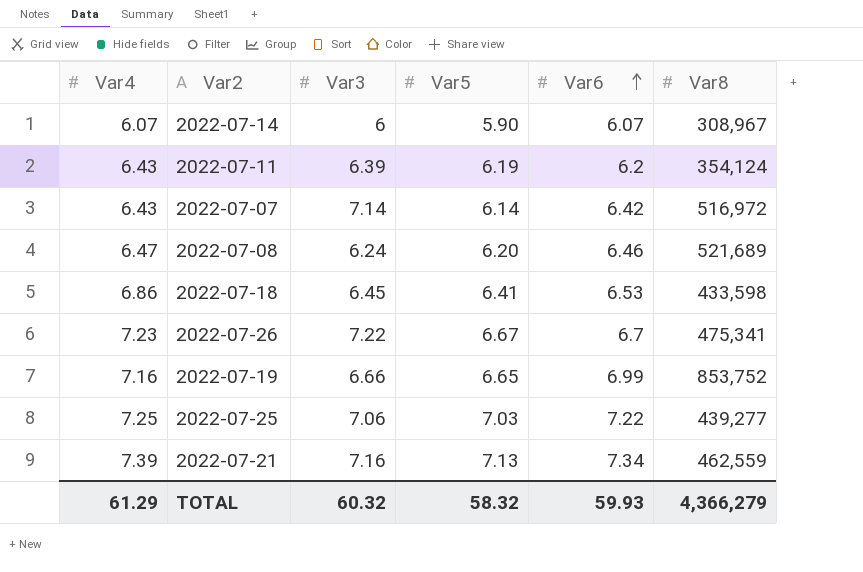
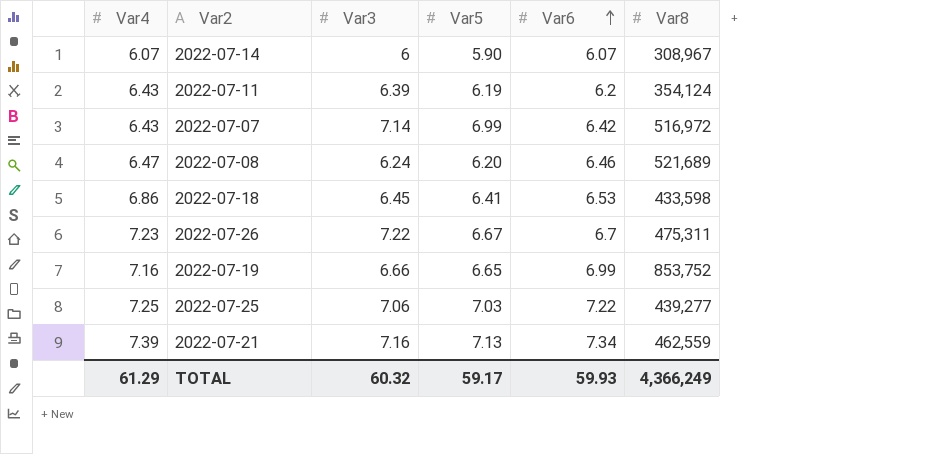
2022-07-07 | Var5: 6.14 -> 6.99
2022-07-26 | Var8: 475,341 -> 475,311
TOTAL | Var5: 58.32 -> 59.17
TOTAL | Var8: 4,366,279 -> 4,366,249

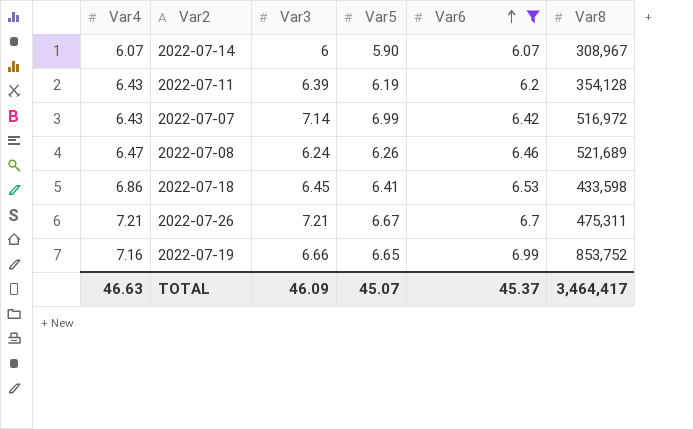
filter: none -> Var6 <= 6.99
2022-07-11 | Var8: 354,124 -> 354,128
2022-07-08 | Var5: 6.20 -> 6.26
2022-07-26 | Var4: 7.23 -> 7.21
2022-07-26 | Var3: 7.22 -> 7.21
TOTAL | Var4: 61.29 -> 46.63
TOTAL | Var3: 60.32 -> 46.09
TOTAL | Var5: 59.17 -> 45.07
TOTAL | Var6: 59.93 -> 45.37
TOTAL | Var8: 4,366,249 -> 3,464,417

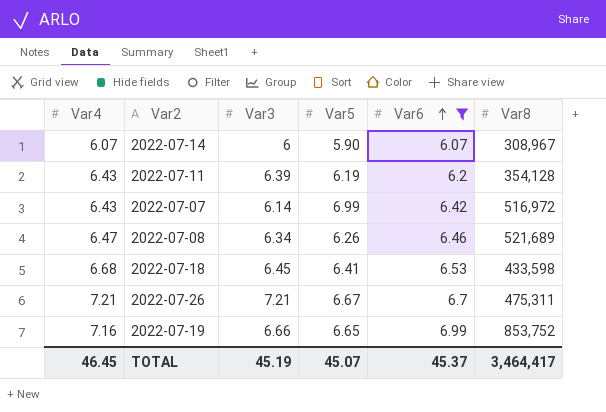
2022-07-07 | Var3: 7.14 -> 6.14
2022-07-08 | Var3: 6.24 -> 6.34
2022-07-18 | Var4: 6.86 -> 6.68
TOTAL | Var4: 46.63 -> 46.45
TOTAL | Var3: 46.09 -> 45.19

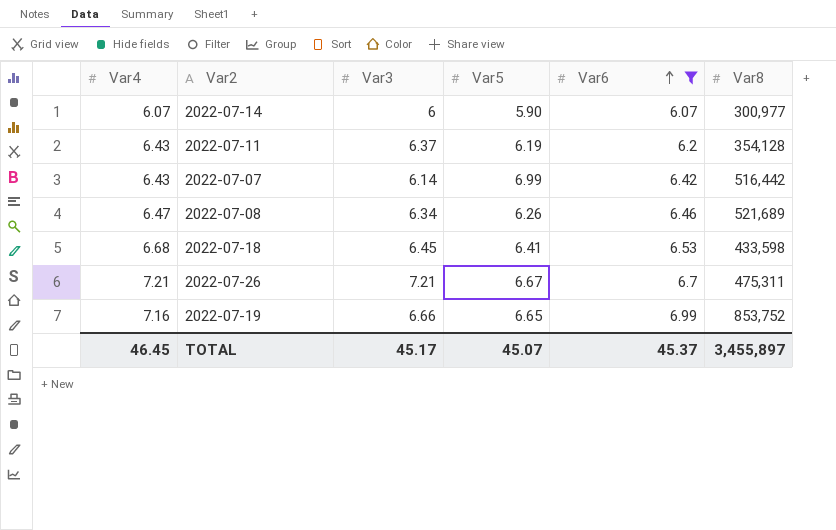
2022-07-14 | Var8: 308,967 -> 300,977
2022-07-11 | Var3: 6.39 -> 6.37
2022-07-07 | Var8: 516,972 -> 516,442
TOTAL | Var3: 45.19 -> 45.17
TOTAL | Var8: 3,464,417 -> 3,455,897

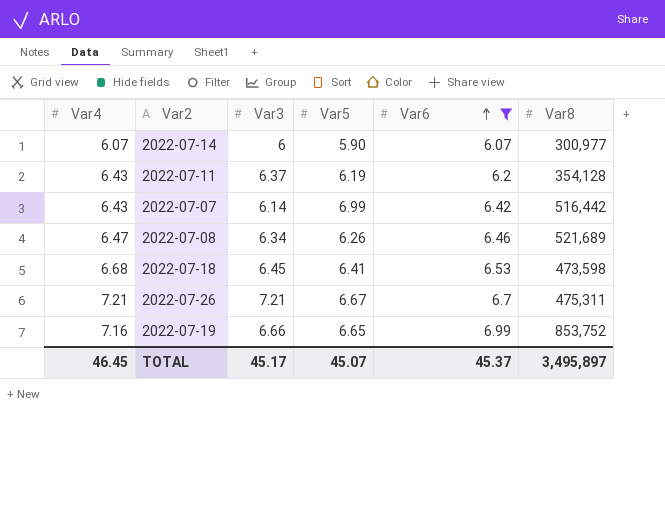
2022-07-18 | Var8: 433,598 -> 473,598
TOTAL | Var8: 3,455,897 -> 3,495,897

